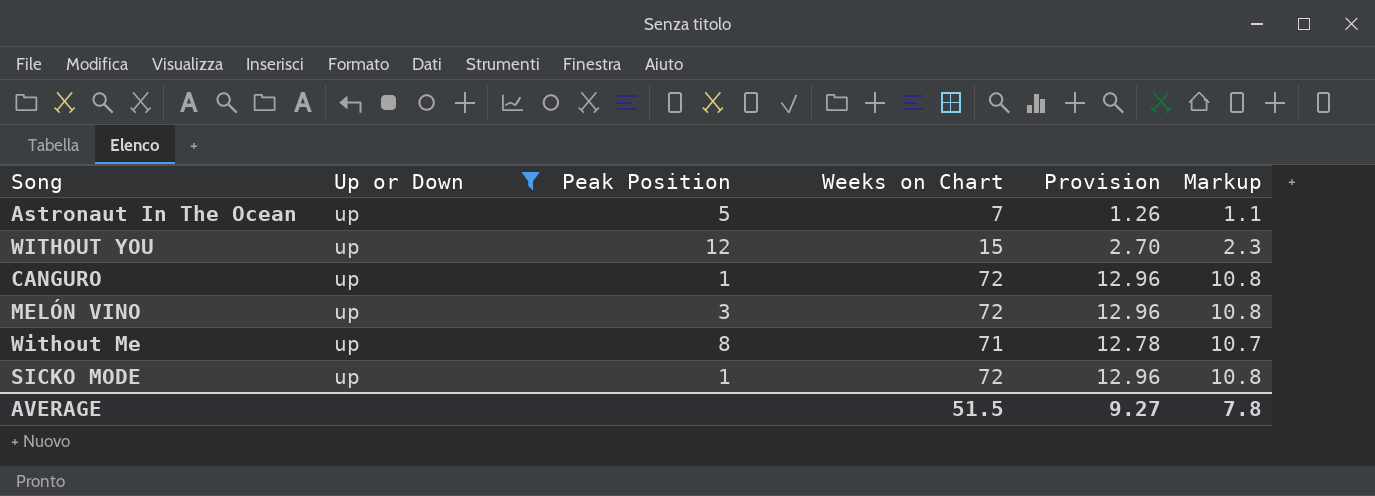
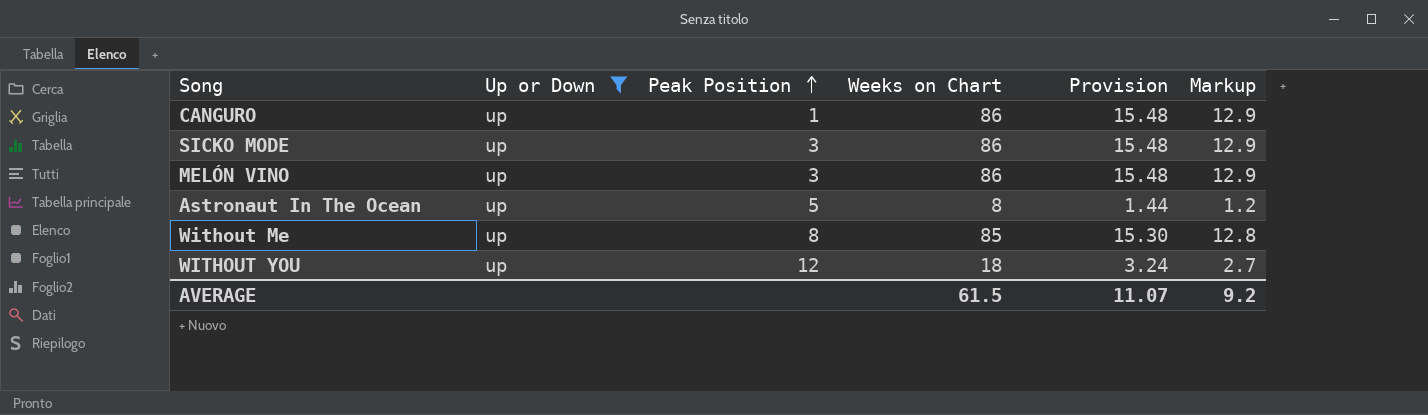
row order: none -> Peak Position ascending
CANGURO | Weeks on Chart: 72 -> 86
CANGURO | Provision: 12.96 -> 15.48
CANGURO | Markup: 10.8 -> 12.9
SICKO MODE | Peak Position: 1 -> 3
SICKO MODE | Weeks on Chart: 72 -> 86
SICKO MODE | Provision: 12.96 -> 15.48
SICKO MODE | Markup: 10.8 -> 12.9
MELÓN VINO | Weeks on Chart: 72 -> 86
MELÓN VINO | Provision: 12.96 -> 15.48
MELÓN VINO | Markup: 10.8 -> 12.9
Astronaut In The Ocean | Weeks on Chart: 7 -> 8
Astronaut In The Ocean | Provision: 1.26 -> 1.44
Astronaut In The Ocean | Markup: 1.1 -> 1.2
Without Me | Weeks on Chart: 71 -> 85
Without Me | Provision: 12.78 -> 15.30
Without Me | Markup: 10.7 -> 12.8
WITHOUT YOU | Weeks on Chart: 15 -> 18
WITHOUT YOU | Provision: 2.70 -> 3.24
WITHOUT YOU | Markup: 2.3 -> 2.7
AVERAGE | Weeks on Chart: 51.5 -> 61.5
AVERAGE | Provision: 9.27 -> 11.07
AVERAGE | Markup: 7.8 -> 9.2

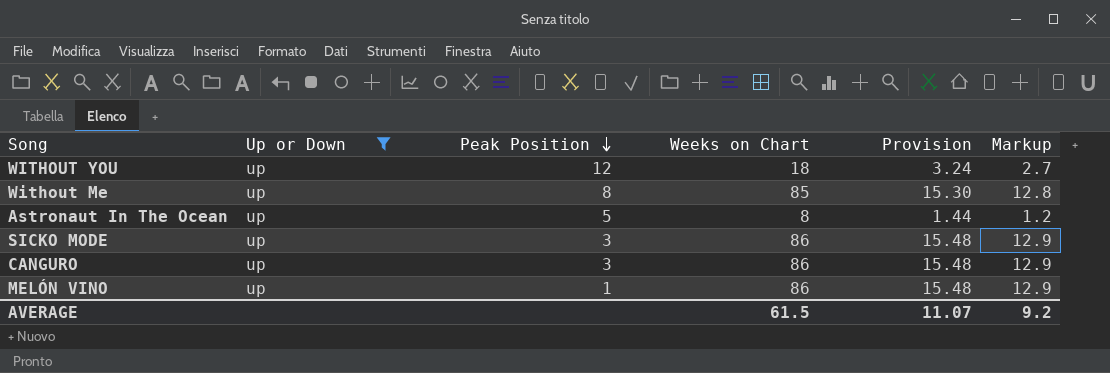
row order: Peak Position ascending -> Peak Position descending
CANGURO | Peak Position: 1 -> 3
MELÓN VINO | Peak Position: 3 -> 1

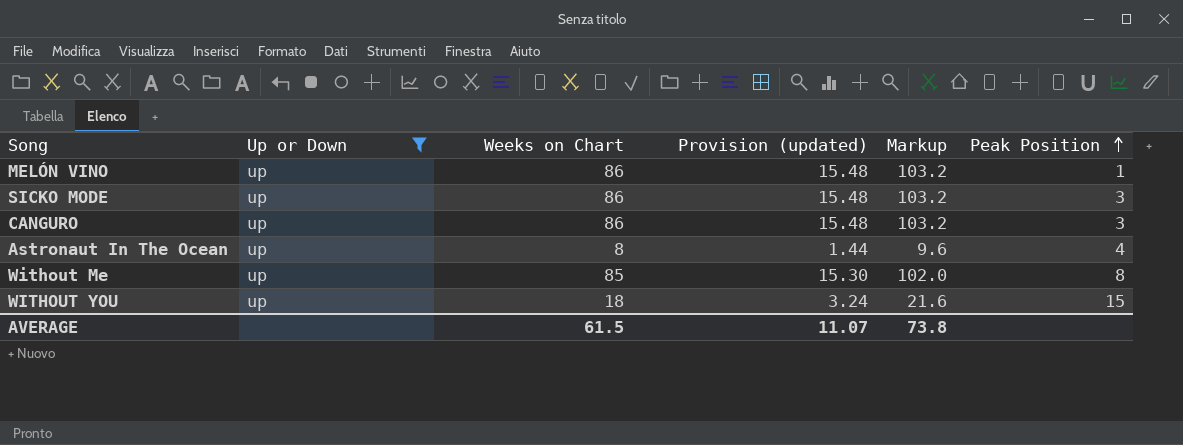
row order: Peak Position descending -> Peak Position ascending
column name: Provision -> Provision (updated)
column Markup | formula: [Weeks on Chart] * 0.15 -> [Weeks on Chart] * 1.2
column Peak Position | position: 3 -> 6
Astronaut In The Ocean | Peak Position: 5 -> 4
WITHOUT YOU | Peak Position: 12 -> 15
AVERAGE | Markup: 9.2 -> 73.8

